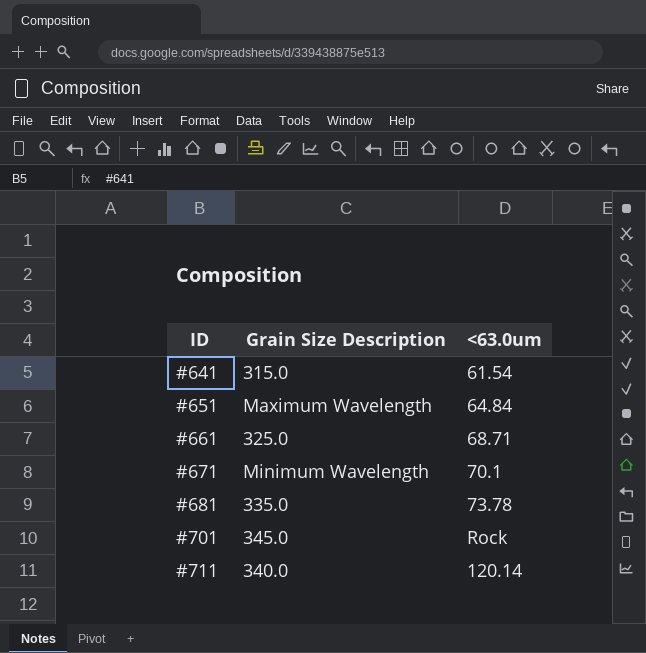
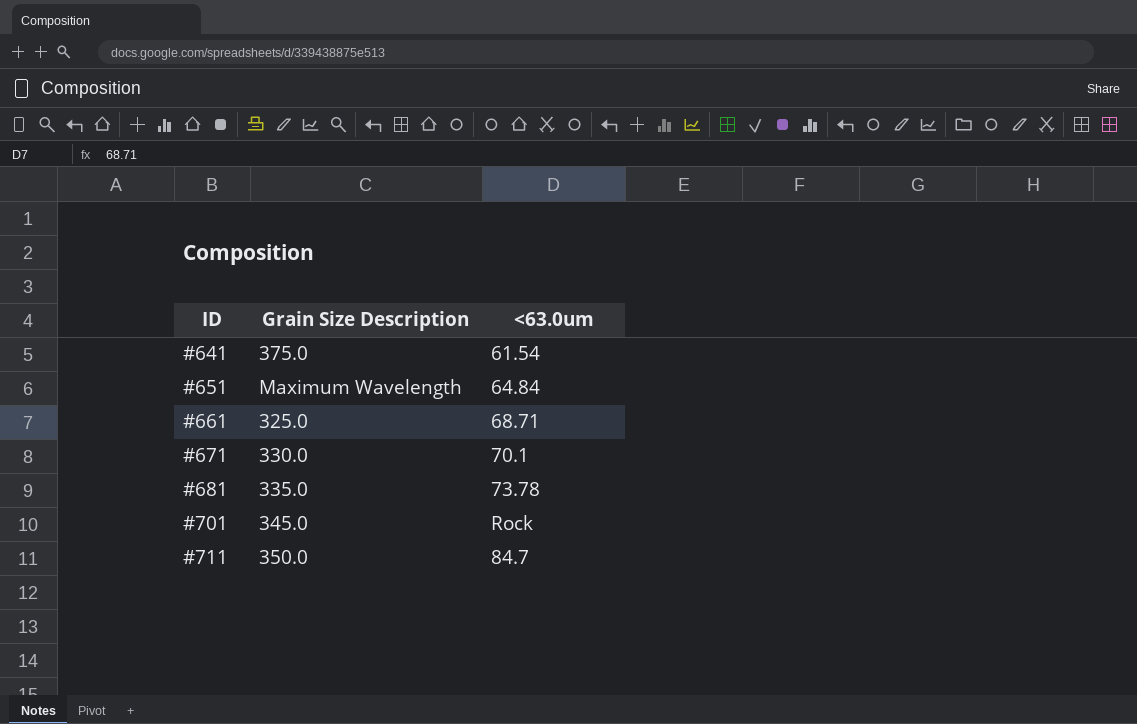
#641 | Grain Size Description: 315.0 -> 375.0
#671 | Grain Size Description: Minimum Wavelength -> 330.0
#711 | Grain Size Description: 340.0 -> 350.0
#711 | <63.0um: 120.14 -> 84.7

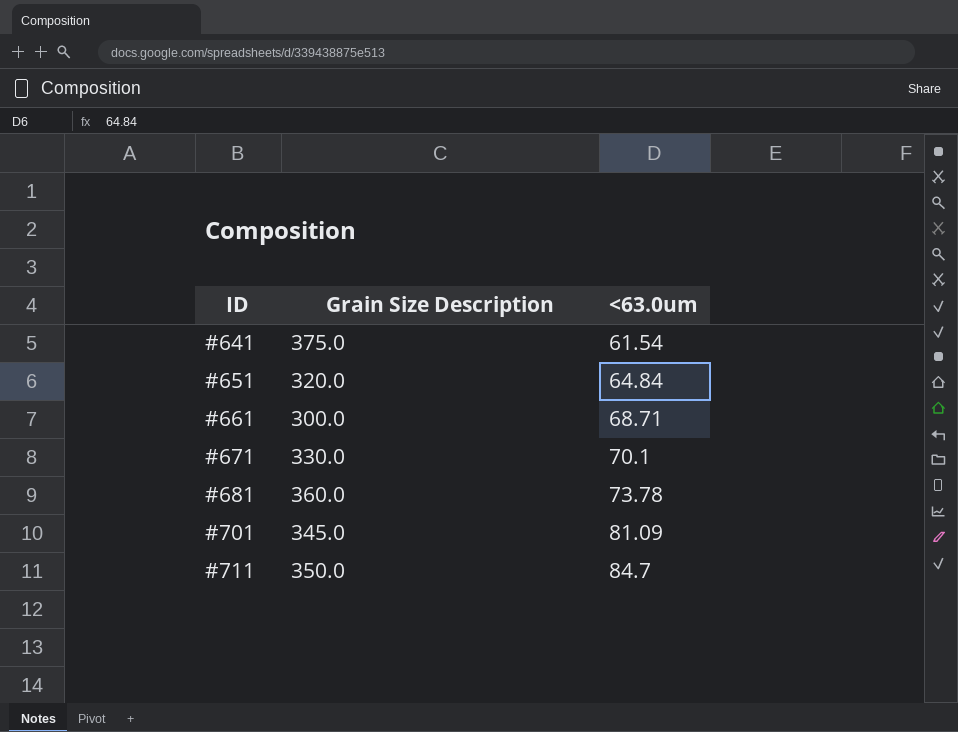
#651 | Grain Size Description: Maximum Wavelength -> 320.0
#661 | Grain Size Description: 325.0 -> 300.0
#681 | Grain Size Description: 335.0 -> 360.0
#701 | <63.0um: Rock -> 81.09

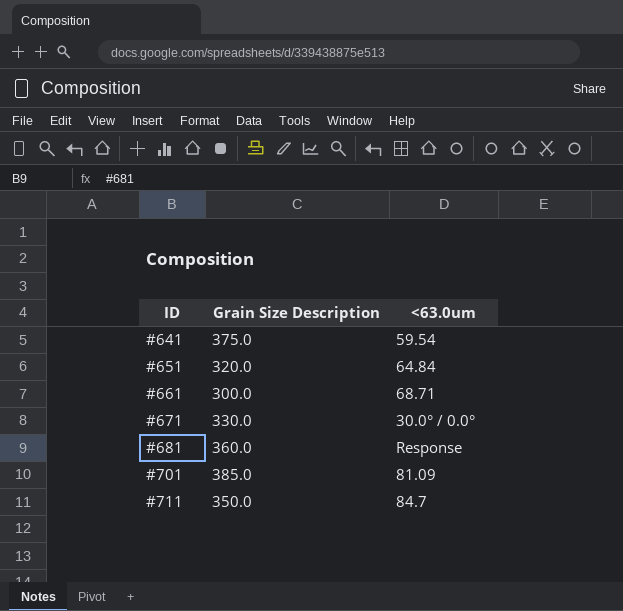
#641 | <63.0um: 61.54 -> 59.54
#671 | <63.0um: 70.1 -> 30.0° / 0.0°
#681 | <63.0um: 73.78 -> Response
#701 | Grain Size Description: 345.0 -> 385.0

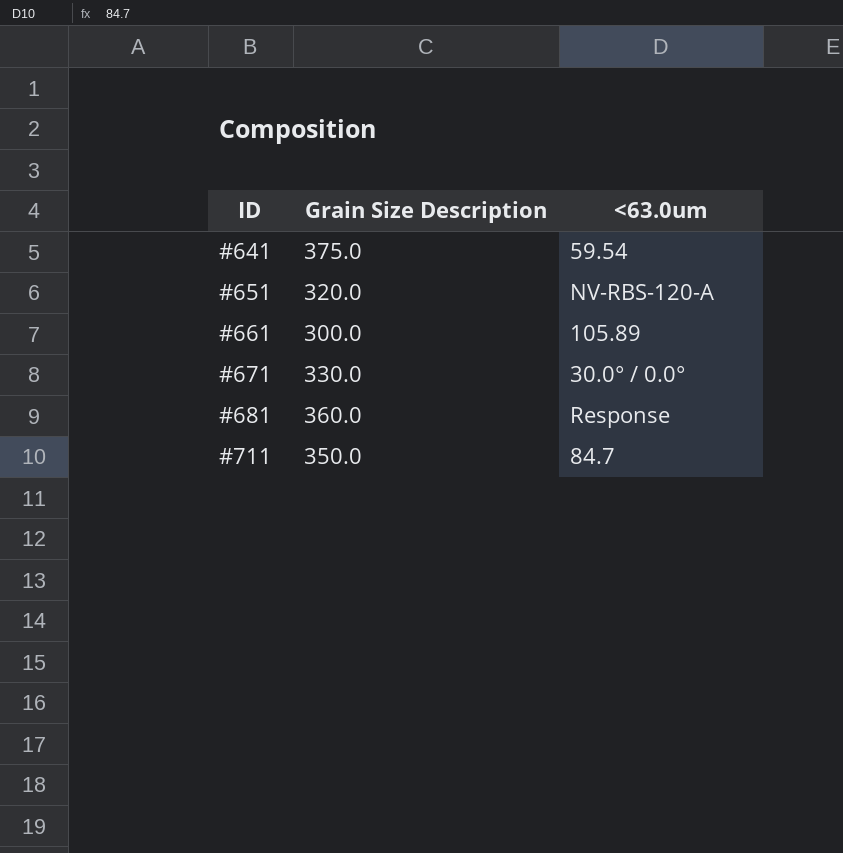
row #701: 385.0 | 81.09 -> none
#651 | <63.0um: 64.84 -> NV-RBS-120-A
#661 | <63.0um: 68.71 -> 105.89

